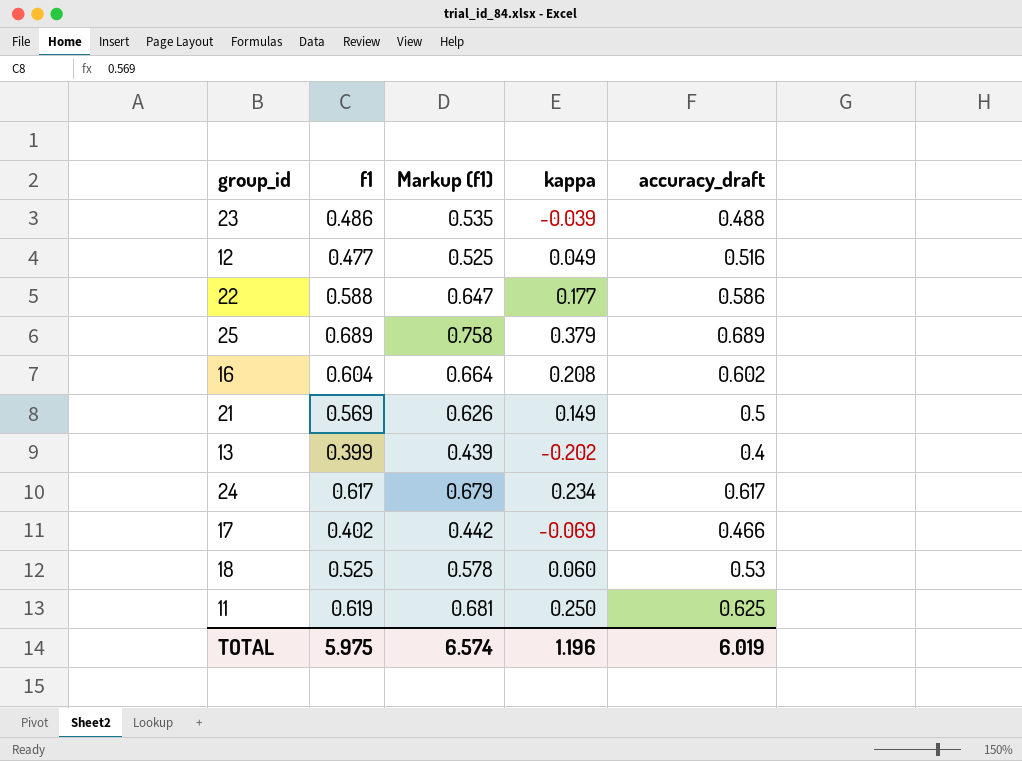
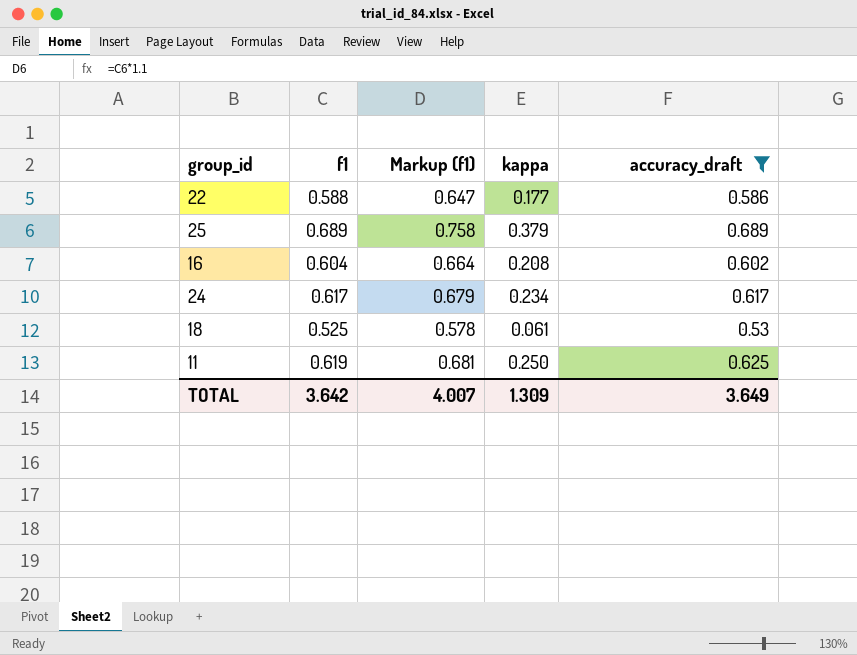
filter: none -> accuracy_draft >= 0.53
18 | kappa: 0.060 -> 0.061
TOTAL | f1: 5.975 -> 3.642
TOTAL | Markup (f1): 6.574 -> 4.007
TOTAL | kappa: 1.196 -> 1.309
TOTAL | accuracy_draft: 6.019 -> 3.649

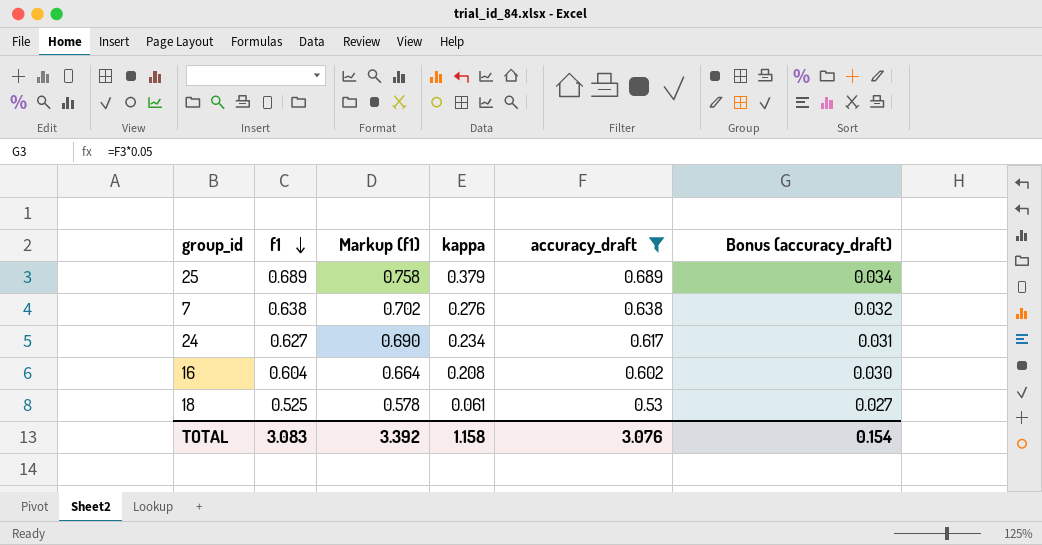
row order: none -> f1 descending
column Bonus (accuracy_draft) | formula: none -> [accuracy_draft] * 0.05
row 22: 0.588 | 0.647 | 0.177 | 0.586 -> none
row 11: 0.619 | 0.681 | 0.250 | 0.625 -> none
row 7: none -> 0.638 | 0.702 | 0.276 | 0.638 | 0.032
24 | f1: 0.617 -> 0.627
24 | Markup (f1): 0.679 -> 0.690
TOTAL | f1: 3.642 -> 3.083
TOTAL | Markup (f1): 4.007 -> 3.392
TOTAL | kappa: 1.309 -> 1.158
TOTAL | accuracy_draft: 3.649 -> 3.076

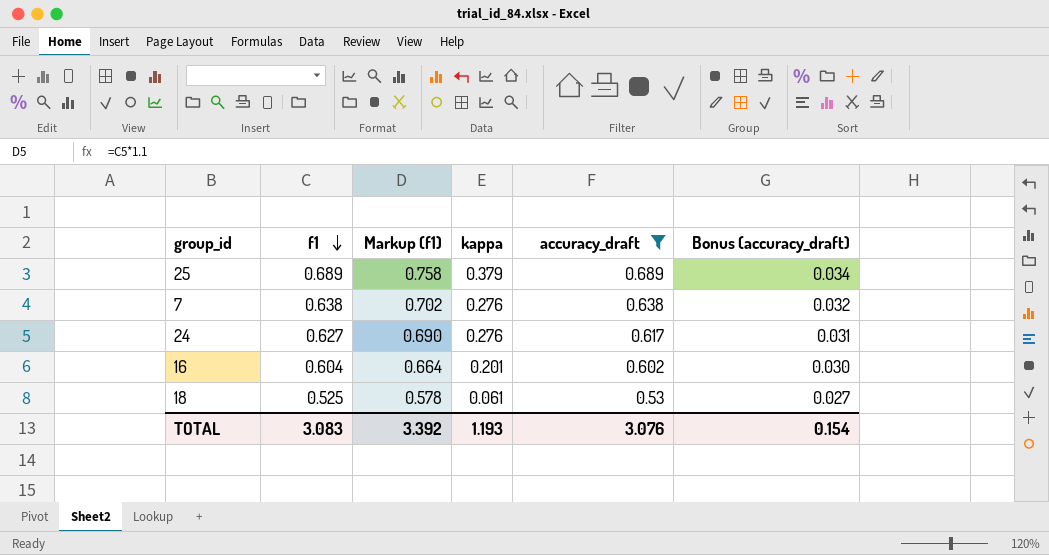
24 | kappa: 0.234 -> 0.276
16 | kappa: 0.208 -> 0.201
TOTAL | kappa: 1.158 -> 1.193

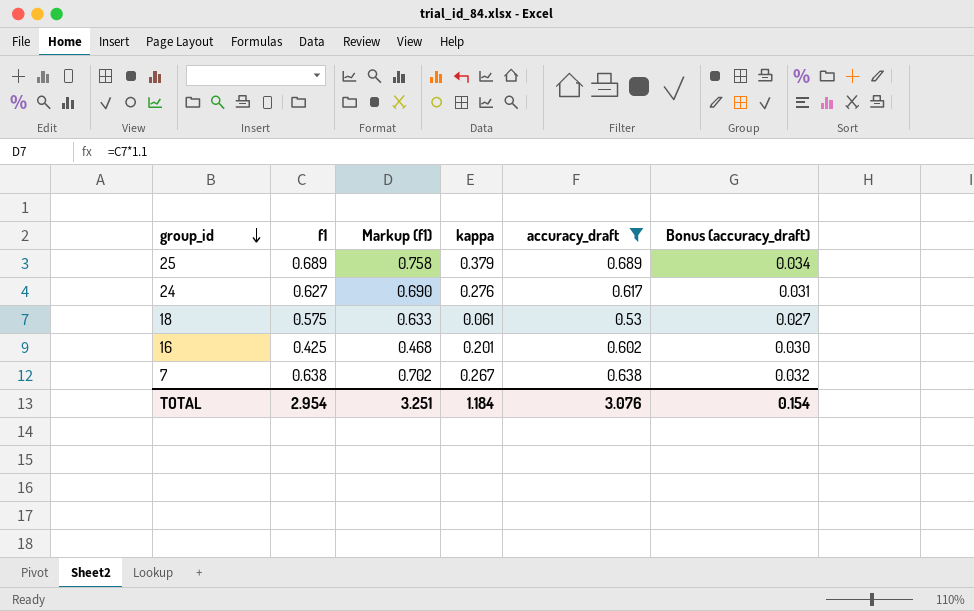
row order: f1 descending -> group_id descending
18 | f1: 0.525 -> 0.575
18 | Markup (f1): 0.578 -> 0.633
16 | f1: 0.604 -> 0.425
16 | Markup (f1): 0.664 -> 0.468
7 | kappa: 0.276 -> 0.267
TOTAL | f1: 3.083 -> 2.954
TOTAL | Markup (f1): 3.392 -> 3.251
TOTAL | kappa: 1.193 -> 1.184

